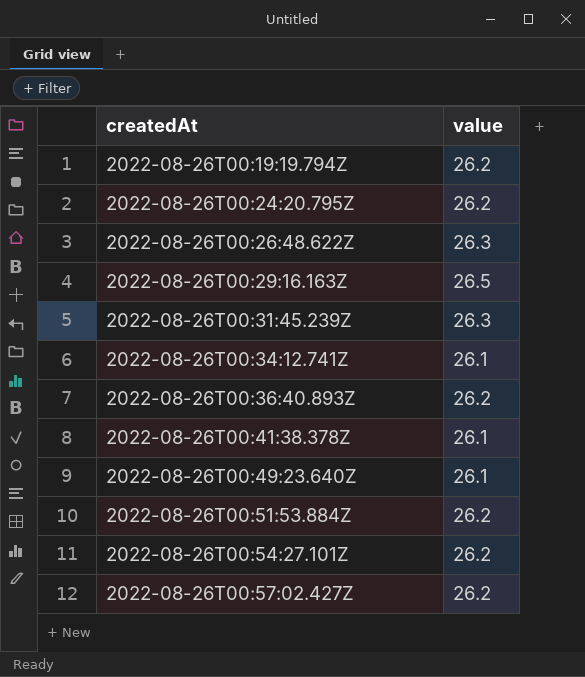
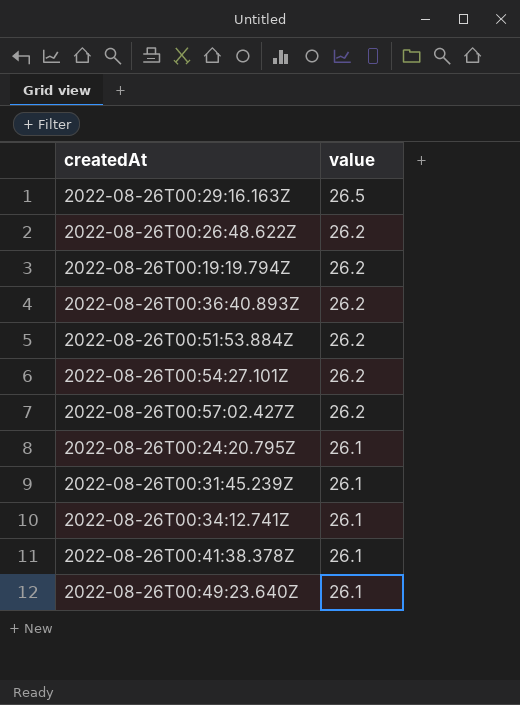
row order: createdAt ascending -> value descending
2022-08-26T00:26:48.622Z | value: 26.3 -> 26.2
2022-08-26T00:24:20.795Z | value: 26.2 -> 26.1
2022-08-26T00:31:45.239Z | value: 26.3 -> 26.1

